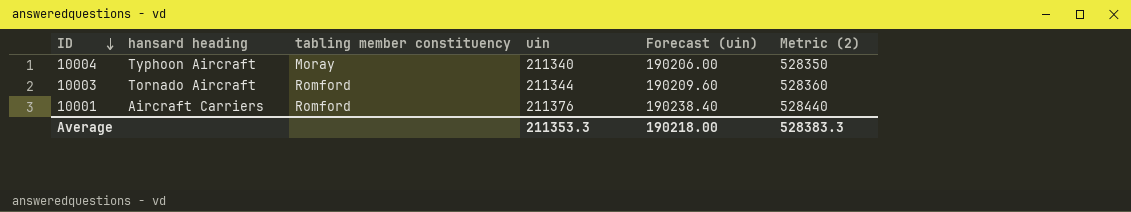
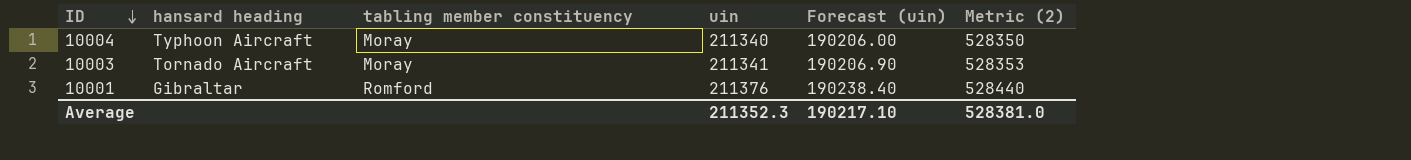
10003 | tabling member constituency: Romford -> Moray
10003 | uin: 211344 -> 211341
10003 | Forecast (uin): 190209.60 -> 190206.90
10003 | Metric (2): 528360 -> 528353
10001 | hansard heading: Aircraft Carriers -> Gibraltar
Average | uin: 211353.3 -> 211352.3
Average | Forecast (uin): 190218.00 -> 190217.10
Average | Metric (2): 528383.3 -> 528381.0

